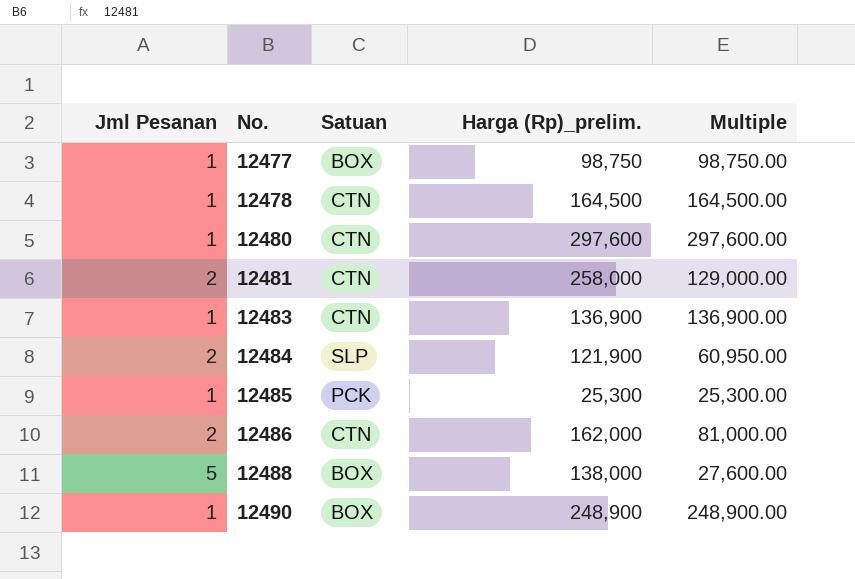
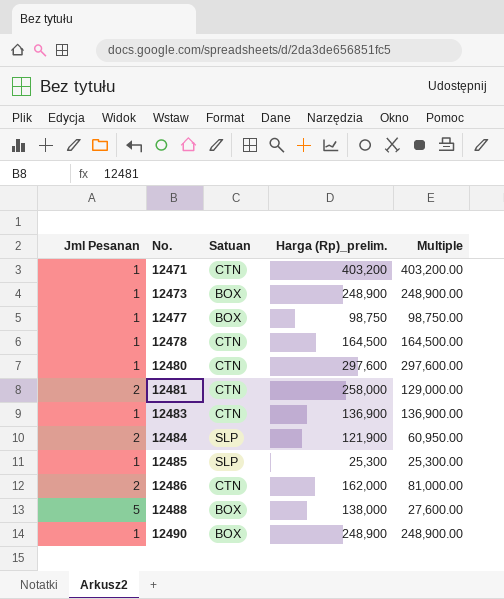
row 12471: none -> 1 | CTN | 403,200 | 403,200.00
row 12473: none -> 1 | BOX | 248,900 | 248,900.00
12485 | Satuan: PCK -> SLP

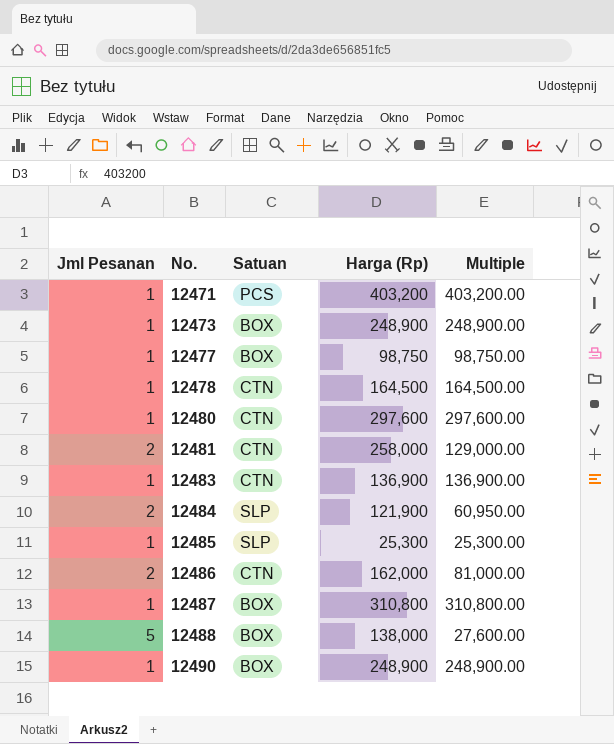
column name: Harga (Rp)_prelim. -> Harga (Rp)
12471 | Satuan: CTN -> PCS
row 12487: none -> 1 | BOX | 310,800 | 310,800.00

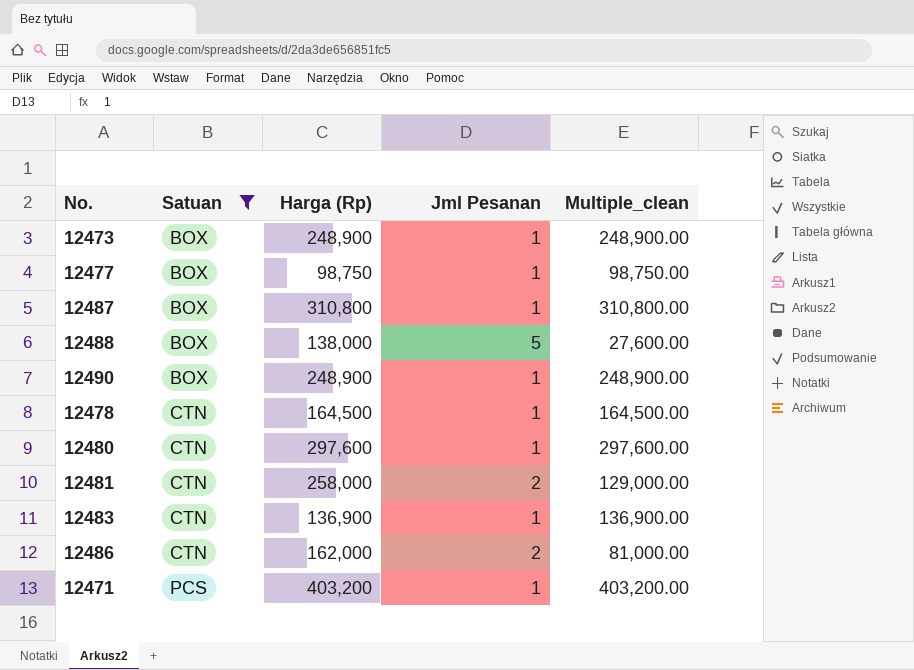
filter: none -> Satuan != SLP
row order: No. ascending -> Satuan ascending
column Jml Pesanan | position: 1 -> 4
column name: Multiple -> Multiple_clean

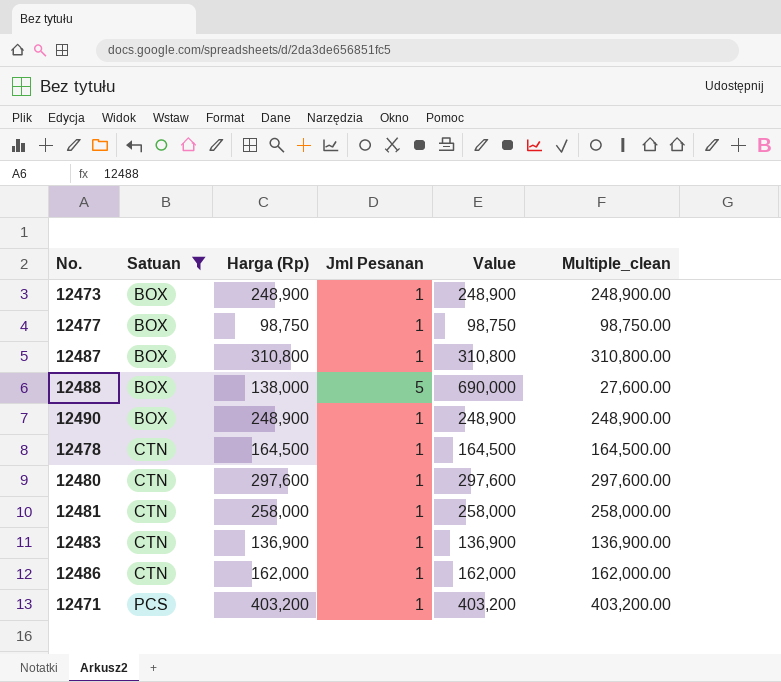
column Value | formula: none -> [Harga (Rp)] * [Jml Pesanan]
12481 | Jml Pesanan: 2 -> 1
12481 | Multiple_clean: 129,000.00 -> 258,000.00
12486 | Jml Pesanan: 2 -> 1
12486 | Multiple_clean: 81,000.00 -> 162,000.00

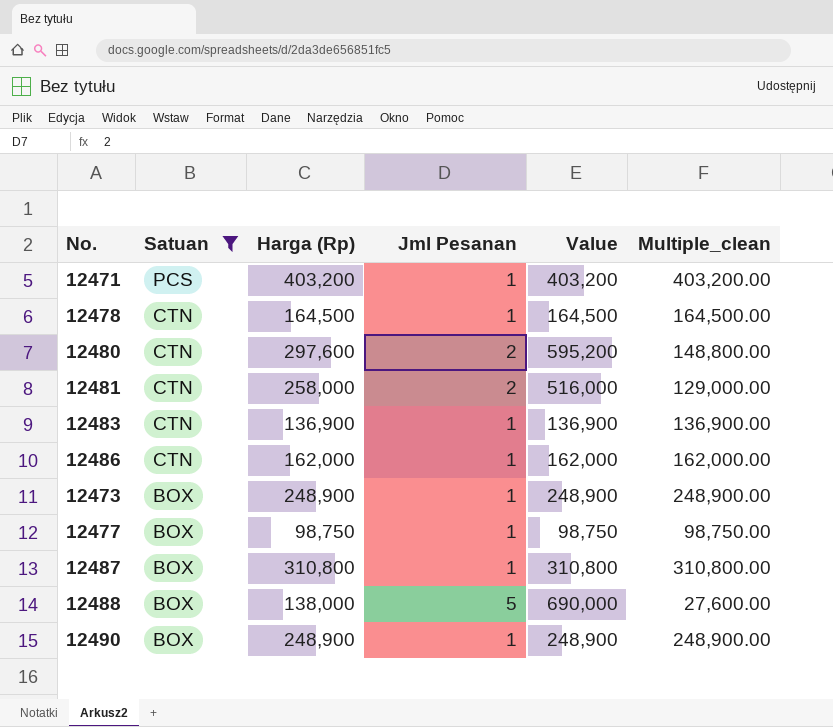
row order: Satuan ascending -> Satuan descending
12480 | Jml Pesanan: 1 -> 2
12480 | Value: 297,600 -> 595,200
12480 | Multiple_clean: 297,600.00 -> 148,800.00
12481 | Jml Pesanan: 1 -> 2
12481 | Value: 258,000 -> 516,000
12481 | Multiple_clean: 258,000.00 -> 129,000.00

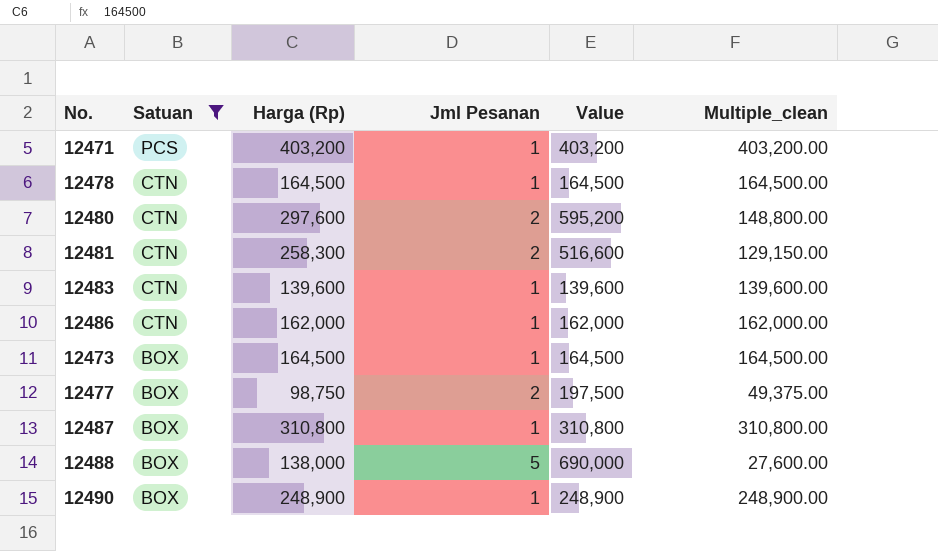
12481 | Harga (Rp): 258,000 -> 258,300
12481 | Value: 516,000 -> 516,600
12481 | Multiple_clean: 129,000.00 -> 129,150.00
12483 | Harga (Rp): 136,900 -> 139,600
12483 | Value: 136,900 -> 139,600
12483 | Multiple_clean: 136,900.00 -> 139,600.00
12473 | Harga (Rp): 248,900 -> 164,500
12473 | Value: 248,900 -> 164,500
12473 | Multiple_clean: 248,900.00 -> 164,500.00
12477 | Jml Pesanan: 1 -> 2
12477 | Value: 98,750 -> 197,500
12477 | Multiple_clean: 98,750.00 -> 49,375.00

